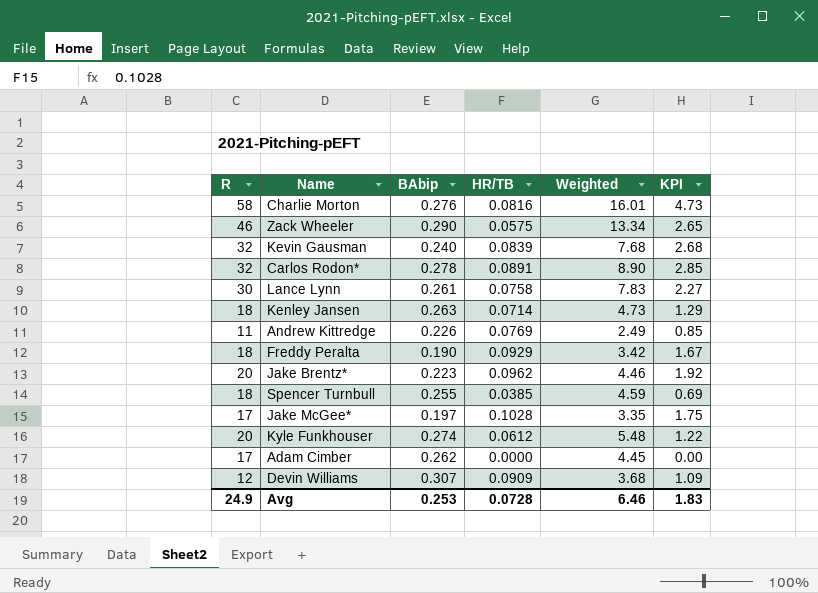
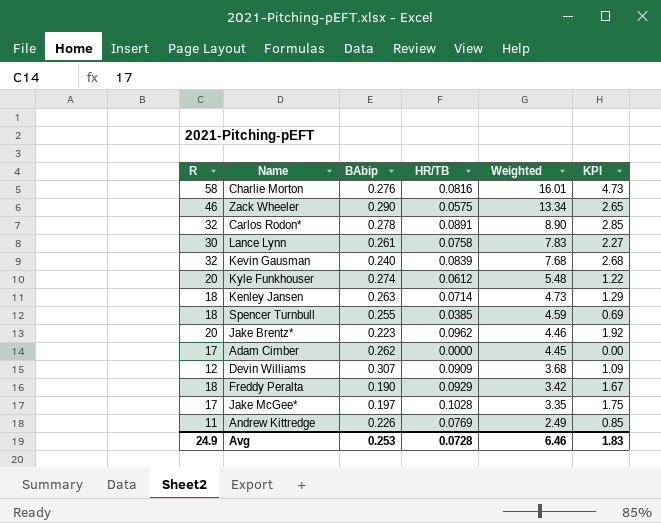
row order: none -> Weighted descending

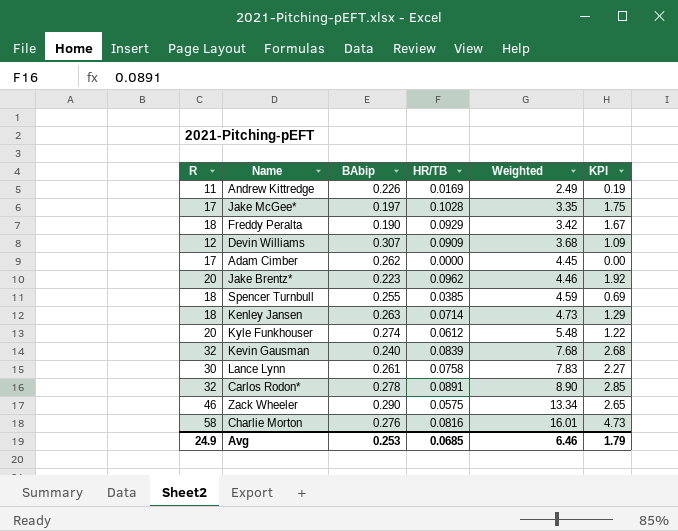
row order: Weighted descending -> Weighted ascending
Andrew Kittredge | HR/TB: 0.0769 -> 0.0169
Andrew Kittredge | KPI: 0.85 -> 0.19
Avg | HR/TB: 0.0728 -> 0.0685
Avg | KPI: 1.83 -> 1.79

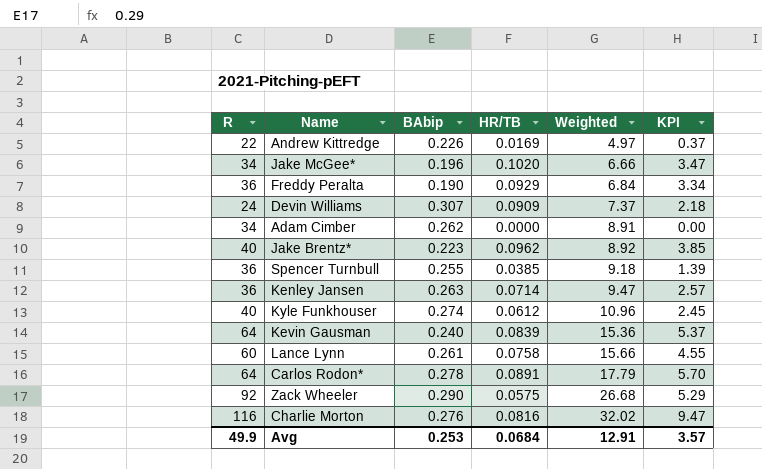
Andrew Kittredge | R: 11 -> 22
Andrew Kittredge | Weighted: 2.49 -> 4.97
Andrew Kittredge | KPI: 0.19 -> 0.37
Jake McGee* | R: 17 -> 34
Jake McGee* | BAbip: 0.197 -> 0.196
Jake McGee* | HR/TB: 0.1028 -> 0.1020
Jake McGee* | Weighted: 3.35 -> 6.66
Jake McGee* | KPI: 1.75 -> 3.47
Freddy Peralta | R: 18 -> 36
Freddy Peralta | Weighted: 3.42 -> 6.84
Freddy Peralta | KPI: 1.67 -> 3.34
Devin Williams | R: 12 -> 24
Devin Williams | Weighted: 3.68 -> 7.37
Devin Williams | KPI: 1.09 -> 2.18
Adam Cimber | R: 17 -> 34
Adam Cimber | Weighted: 4.45 -> 8.91
Jake Brentz* | R: 20 -> 40
Jake Brentz* | Weighted: 4.46 -> 8.92
Jake Brentz* | KPI: 1.92 -> 3.85
Spencer Turnbull | R: 18 -> 36
Spencer Turnbull | Weighted: 4.59 -> 9.18
Spencer Turnbull | KPI: 0.69 -> 1.39
Kenley Jansen | R: 18 -> 36
Kenley Jansen | Weighted: 4.73 -> 9.47
Kenley Jansen | KPI: 1.29 -> 2.57
Kyle Funkhouser | R: 20 -> 40
Kyle Funkhouser | Weighted: 5.48 -> 10.96
Kyle Funkhouser | KPI: 1.22 -> 2.45
Kevin Gausman | R: 32 -> 64
Kevin Gausman | Weighted: 7.68 -> 15.36
Kevin Gausman | KPI: 2.68 -> 5.37
Lance Lynn | R: 30 -> 60
Lance Lynn | Weighted: 7.83 -> 15.66
Lance Lynn | KPI: 2.27 -> 4.55
Carlos Rodon* | R: 32 -> 64
Carlos Rodon* | Weighted: 8.90 -> 17.79
Carlos Rodon* | KPI: 2.85 -> 5.70
Zack Wheeler | R: 46 -> 92
Zack Wheeler | Weighted: 13.34 -> 26.68
Zack Wheeler | KPI: 2.65 -> 5.29
Charlie Morton | R: 58 -> 116
Charlie Morton | Weighted: 16.01 -> 32.02
Charlie Morton | KPI: 4.73 -> 9.47
Avg | R: 24.9 -> 49.9
Avg | HR/TB: 0.0685 -> 0.0684
Avg | Weighted: 6.46 -> 12.91
Avg | KPI: 1.79 -> 3.57

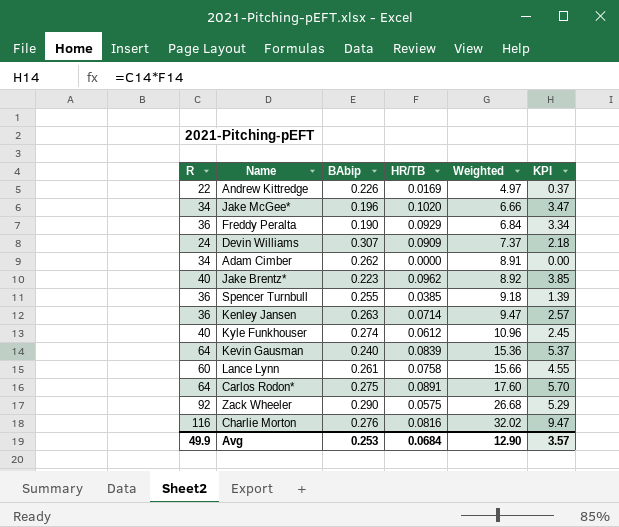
Carlos Rodon* | BAbip: 0.278 -> 0.275
Carlos Rodon* | Weighted: 17.79 -> 17.60
Avg | Weighted: 12.91 -> 12.90

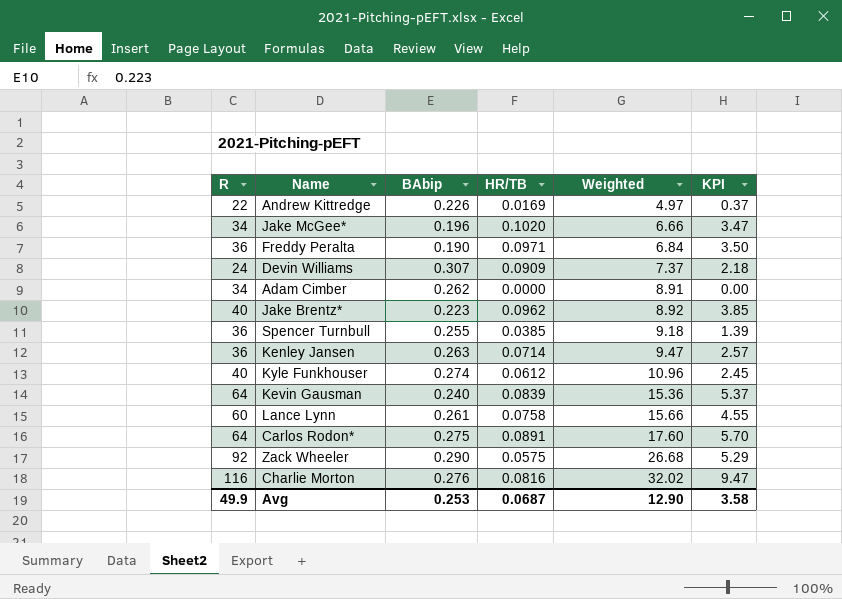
Freddy Peralta | HR/TB: 0.0929 -> 0.0971
Freddy Peralta | KPI: 3.34 -> 3.50
Avg | HR/TB: 0.0684 -> 0.0687
Avg | KPI: 3.57 -> 3.58

